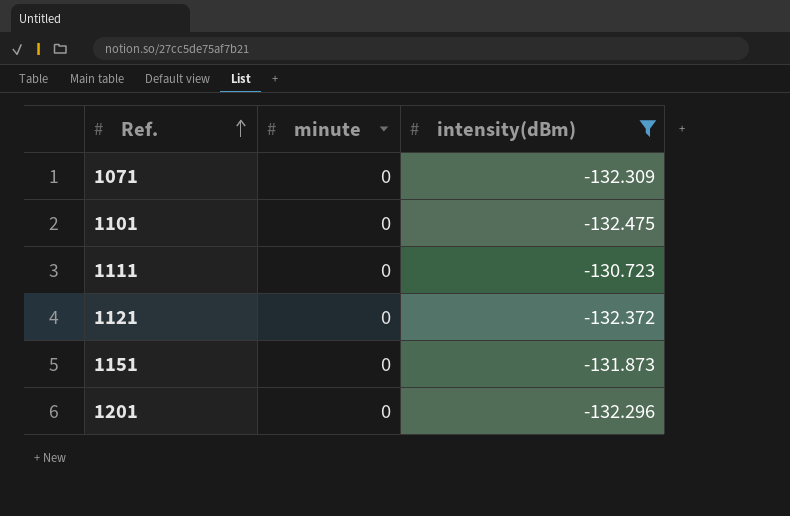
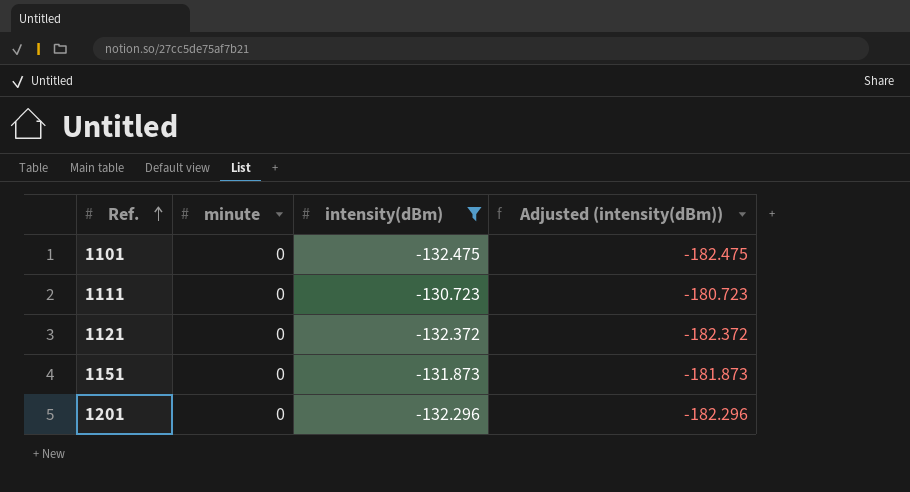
column Adjusted (intensity(dBm)) | formula: none -> [intensity(dBm)] - 50
row 1071: 0 | -132.309 -> none

